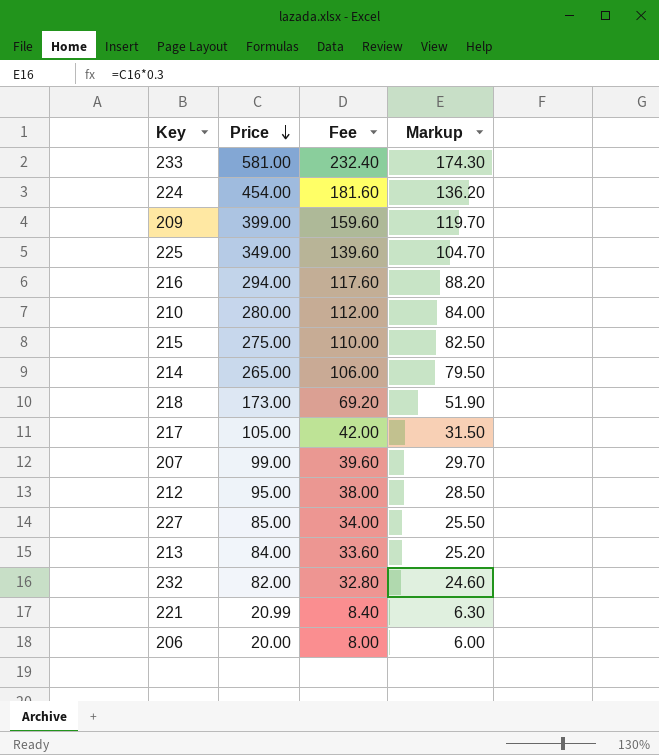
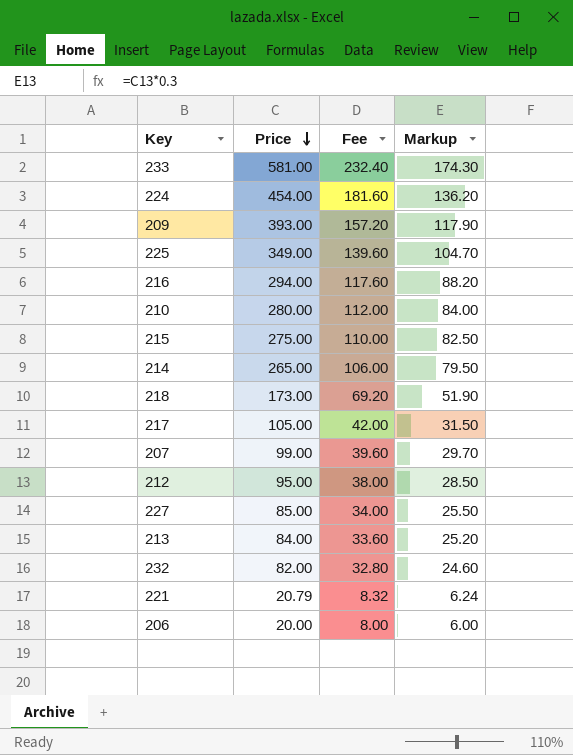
209 | Price: 399.00 -> 393.00
209 | Fee: 159.60 -> 157.20
209 | Markup: 119.70 -> 117.90
221 | Price: 20.99 -> 20.79
221 | Fee: 8.40 -> 8.32
221 | Markup: 6.30 -> 6.24

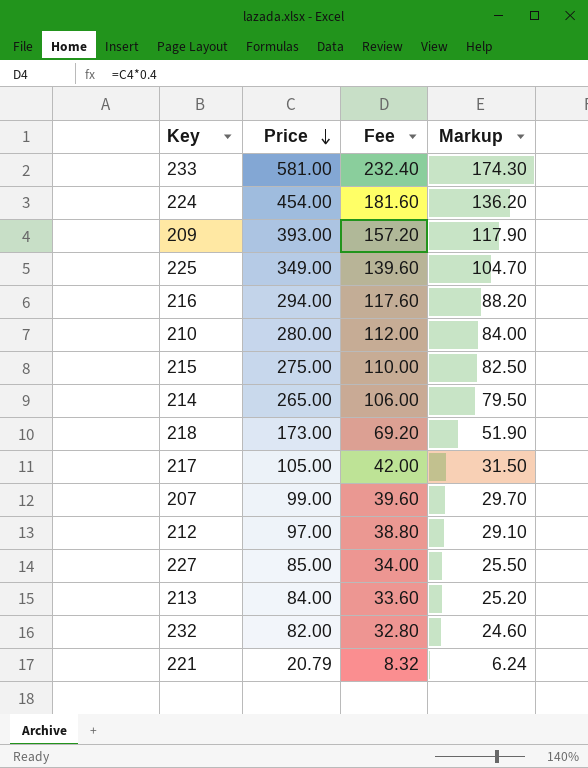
row 206: 20.00 | 8.00 | 6.00 -> none
212 | Price: 95.00 -> 97.00
212 | Fee: 38.00 -> 38.80
212 | Markup: 28.50 -> 29.10

